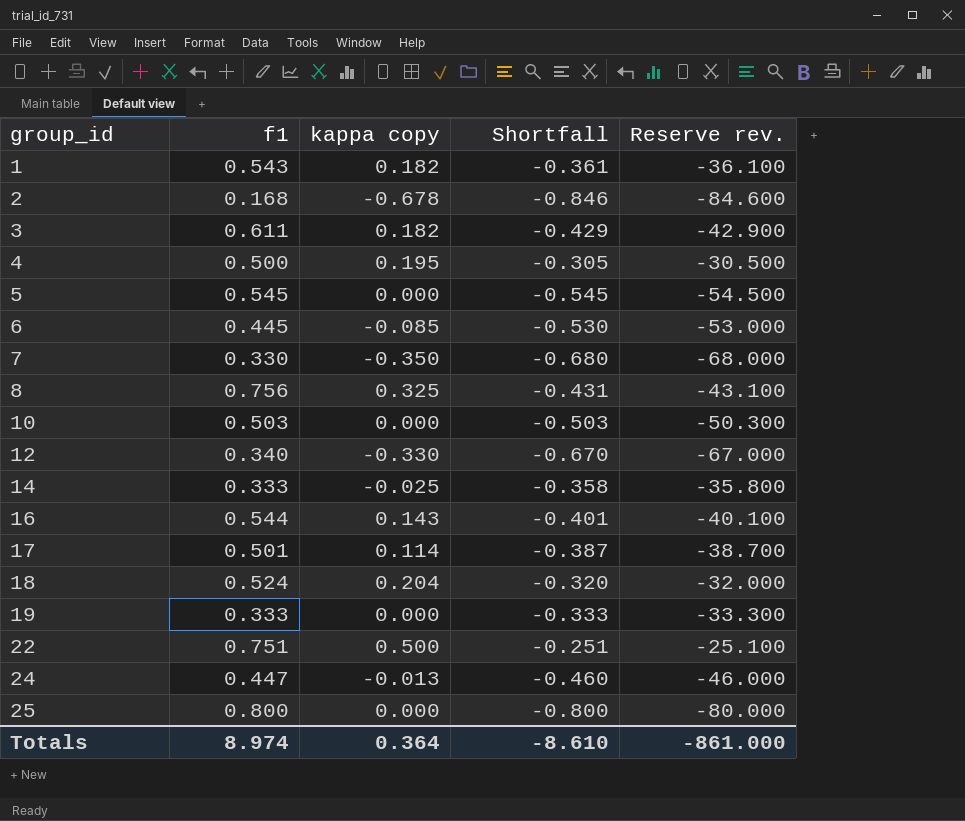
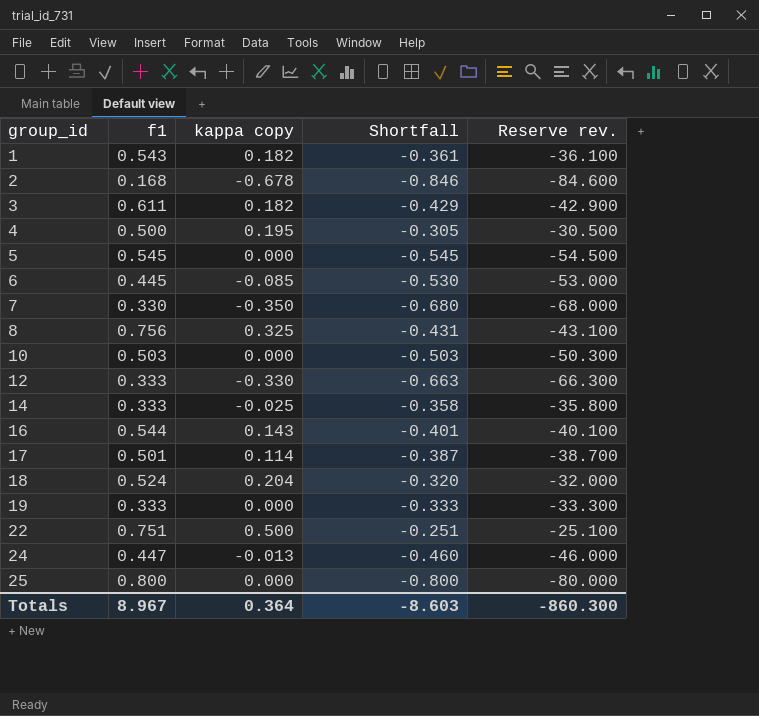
12 | f1: 0.340 -> 0.333
12 | Shortfall: -0.670 -> -0.663
12 | Reserve rev.: -67.000 -> -66.300
Totals | f1: 8.974 -> 8.967
Totals | Shortfall: -8.610 -> -8.603
Totals | Reserve rev.: -861.000 -> -860.300

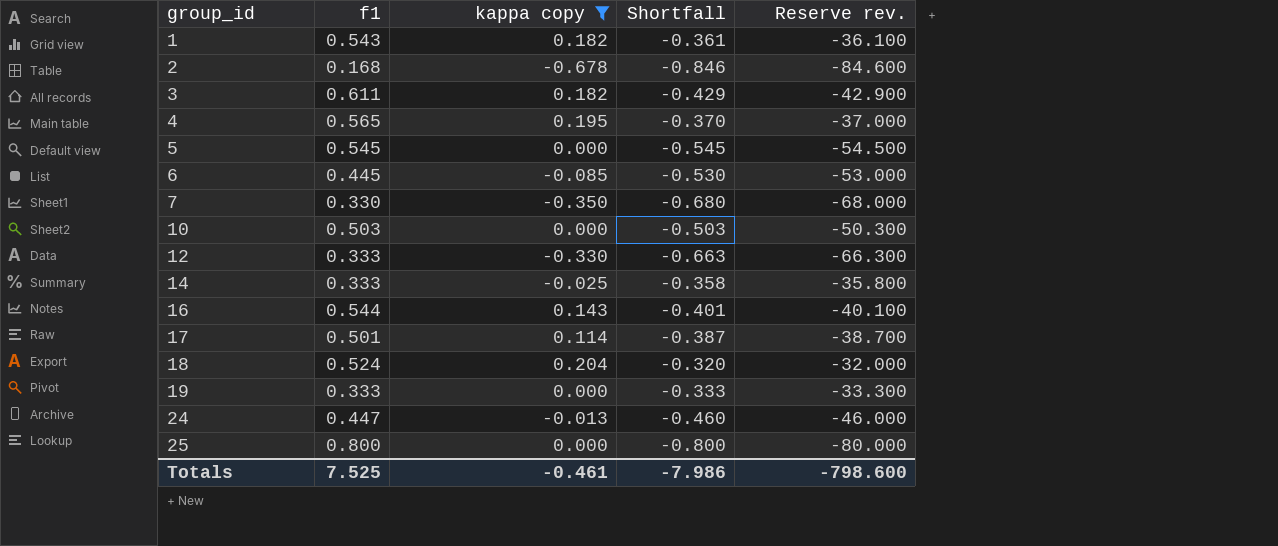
filter: none -> kappa copy <= 0.204
4 | f1: 0.500 -> 0.565
4 | Shortfall: -0.305 -> -0.370
4 | Reserve rev.: -30.500 -> -37.000
Totals | f1: 8.967 -> 7.525
Totals | kappa copy: 0.364 -> -0.461
Totals | Shortfall: -8.603 -> -7.986
Totals | Reserve rev.: -860.300 -> -798.600

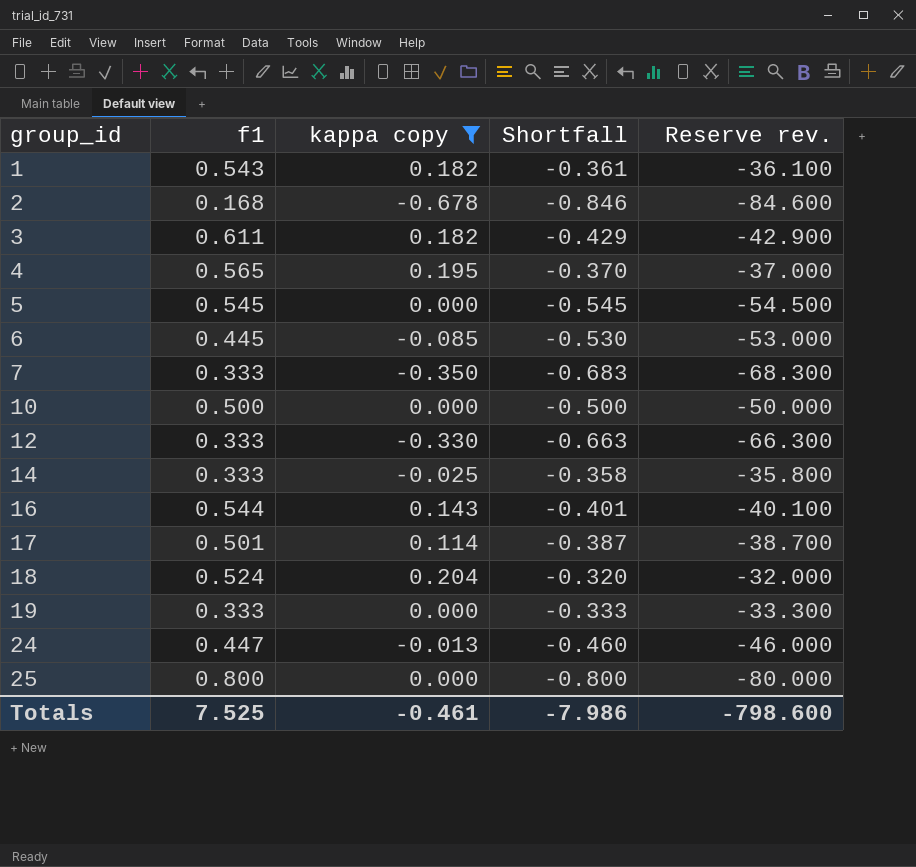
7 | f1: 0.330 -> 0.333
7 | Shortfall: -0.680 -> -0.683
7 | Reserve rev.: -68.000 -> -68.300
10 | f1: 0.503 -> 0.500
10 | Shortfall: -0.503 -> -0.500
10 | Reserve rev.: -50.300 -> -50.000

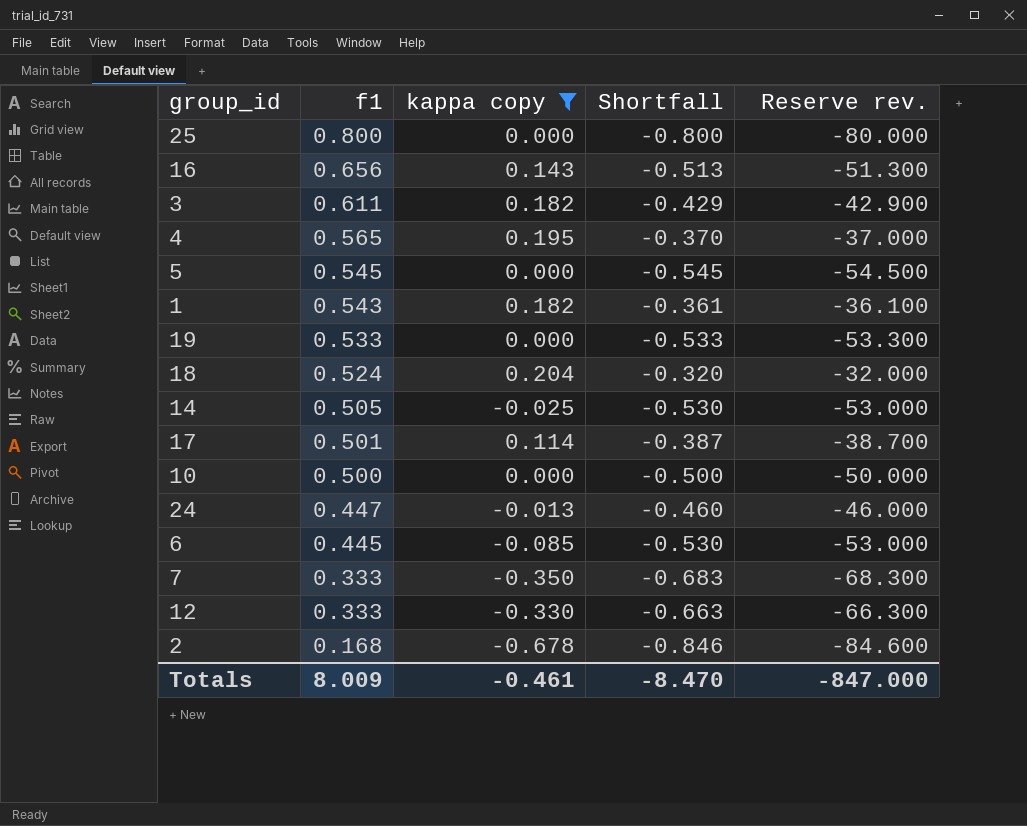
row order: group_id ascending -> f1 descending
16 | f1: 0.544 -> 0.656
16 | Shortfall: -0.401 -> -0.513
16 | Reserve rev.: -40.100 -> -51.300
19 | f1: 0.333 -> 0.533
19 | Shortfall: -0.333 -> -0.533
19 | Reserve rev.: -33.300 -> -53.300
14 | f1: 0.333 -> 0.505
14 | Shortfall: -0.358 -> -0.530
14 | Reserve rev.: -35.800 -> -53.000
Totals | f1: 7.525 -> 8.009
Totals | Shortfall: -7.986 -> -8.470
Totals | Reserve rev.: -798.600 -> -847.000

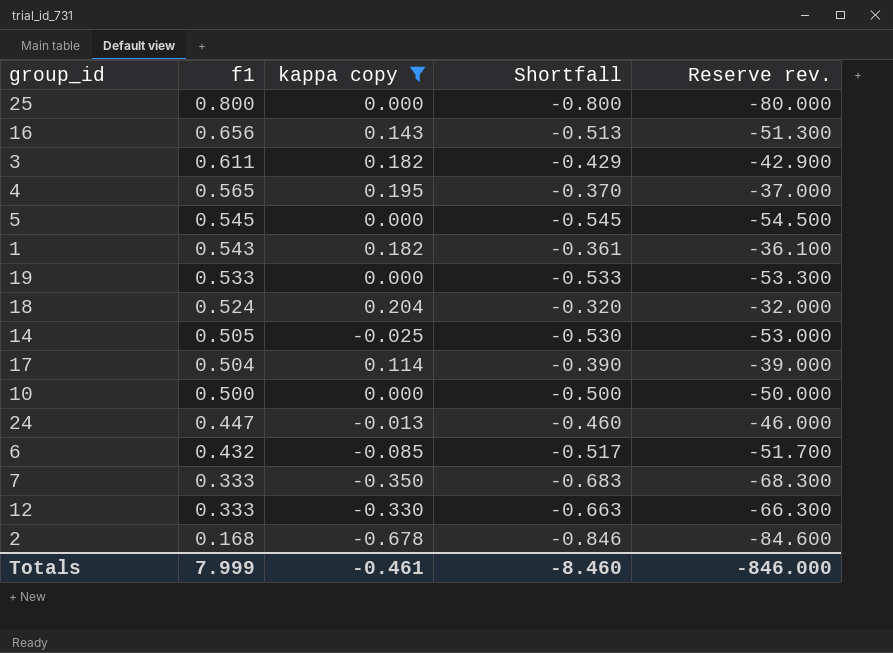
17 | f1: 0.501 -> 0.504
17 | Shortfall: -0.387 -> -0.390
17 | Reserve rev.: -38.700 -> -39.000
6 | f1: 0.445 -> 0.432
6 | Shortfall: -0.530 -> -0.517
6 | Reserve rev.: -53.000 -> -51.700
Totals | f1: 8.009 -> 7.999
Totals | Shortfall: -8.470 -> -8.460
Totals | Reserve rev.: -847.000 -> -846.000

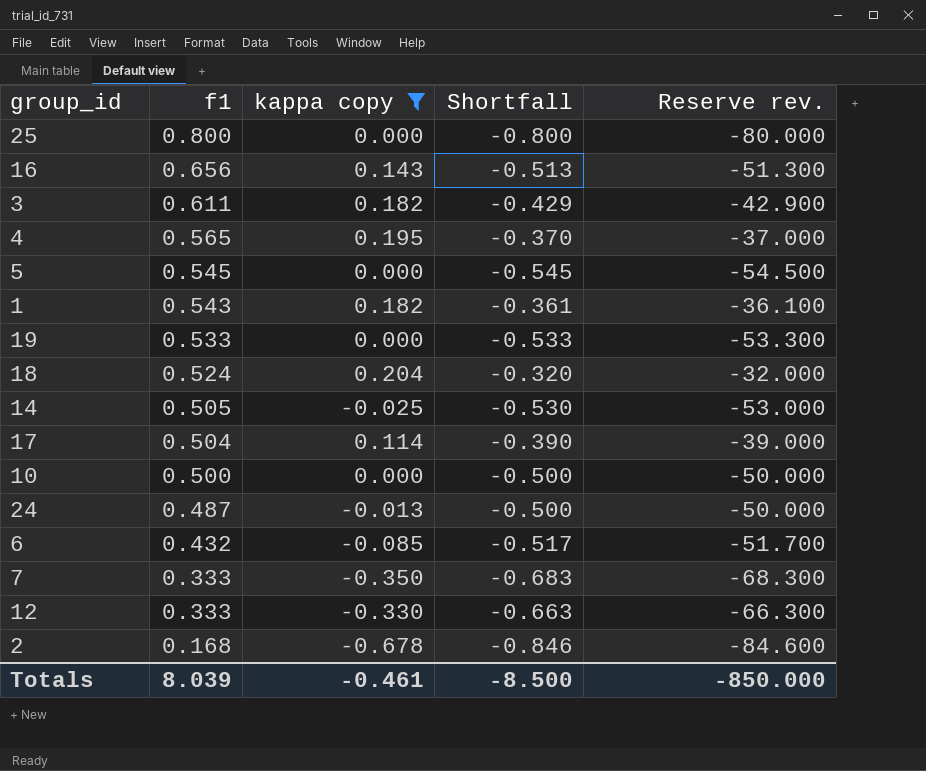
24 | f1: 0.447 -> 0.487
24 | Shortfall: -0.460 -> -0.500
24 | Reserve rev.: -46.000 -> -50.000
Totals | f1: 7.999 -> 8.039
Totals | Shortfall: -8.460 -> -8.500
Totals | Reserve rev.: -846.000 -> -850.000

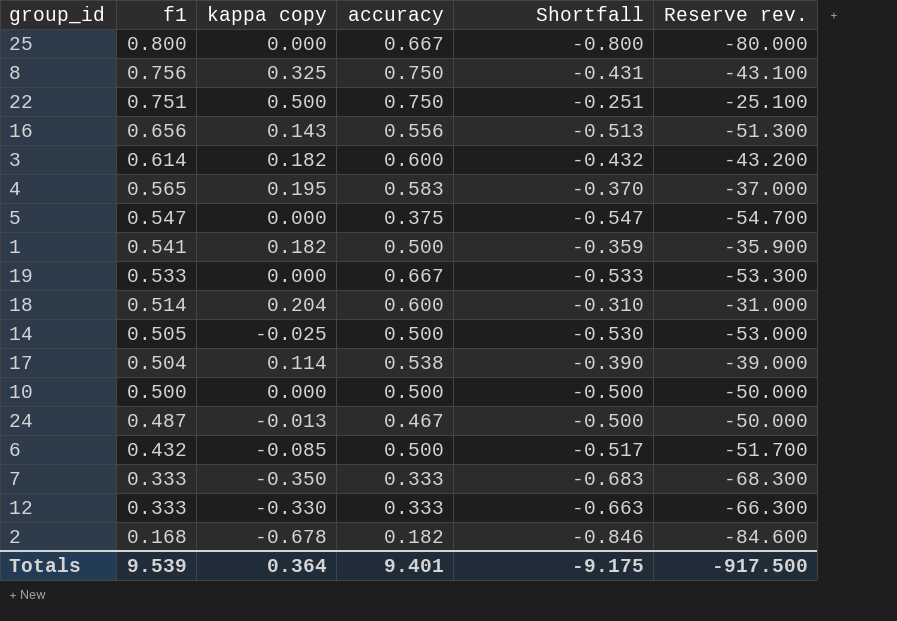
filter: kappa copy <= 0.204 -> none
column accuracy | position: none -> 4
3 | f1: 0.611 -> 0.614
3 | Shortfall: -0.429 -> -0.432
3 | Reserve rev.: -42.900 -> -43.200
5 | f1: 0.545 -> 0.547
5 | Shortfall: -0.545 -> -0.547
5 | Reserve rev.: -54.500 -> -54.700
1 | f1: 0.543 -> 0.541
1 | Shortfall: -0.361 -> -0.359
1 | Reserve rev.: -36.100 -> -35.900
18 | f1: 0.524 -> 0.514
18 | Shortfall: -0.320 -> -0.310
18 | Reserve rev.: -32.000 -> -31.000
Totals | f1: 8.039 -> 9.539
Totals | kappa copy: -0.461 -> 0.364
Totals | Shortfall: -8.500 -> -9.175
Totals | Reserve rev.: -850.000 -> -917.500

